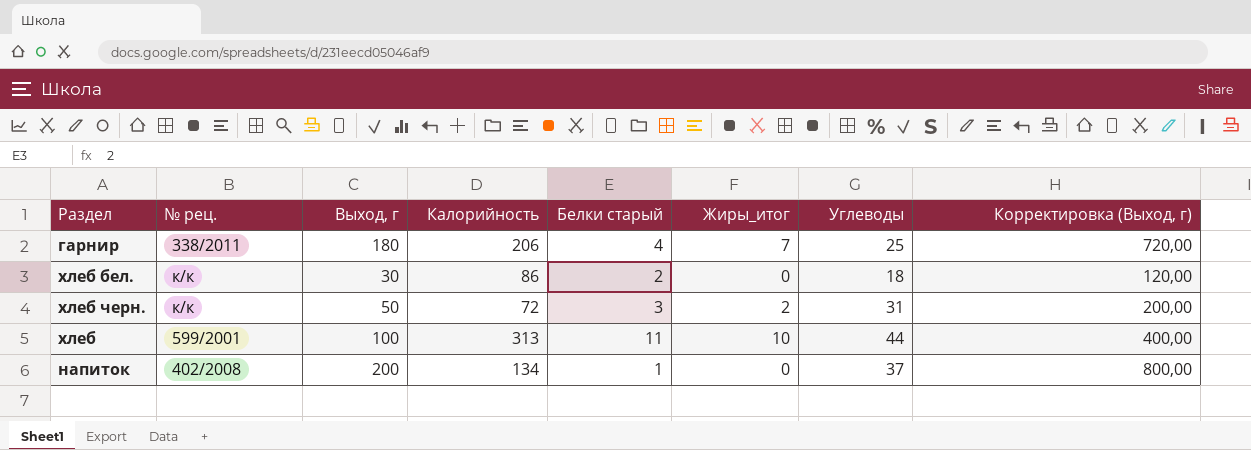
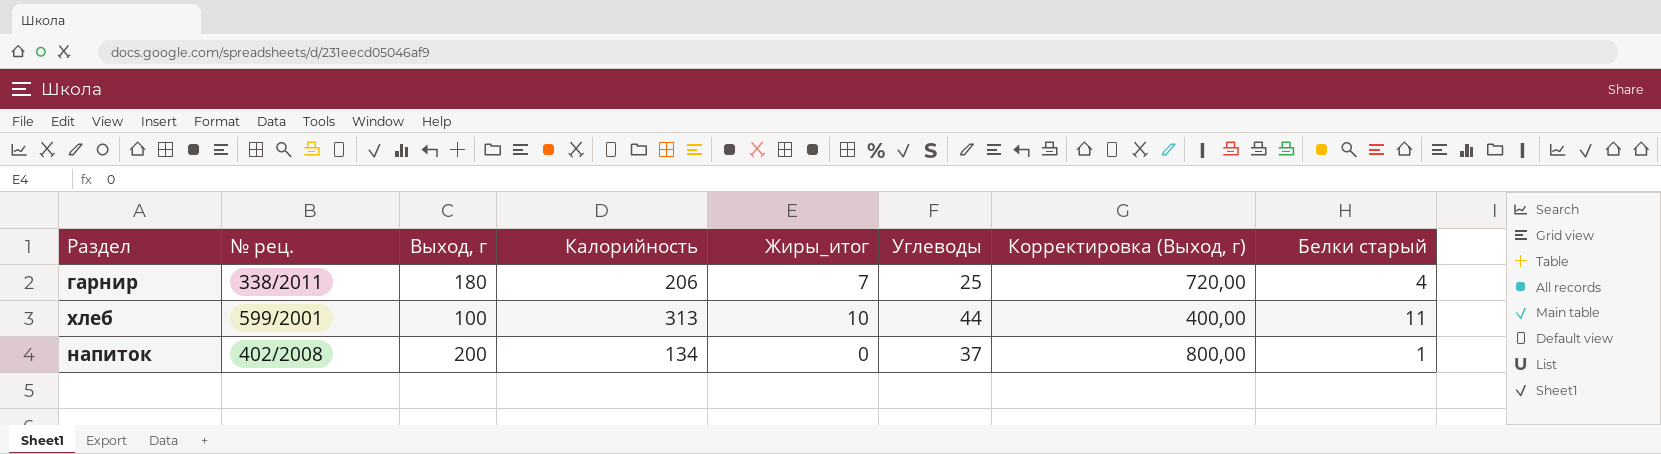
column Белки старый | position: 5 -> 8
row хлеб бел.: к/к | 30 | 86 | 2 | 0 | 18 | 120,00 -> none
row хлеб черн.: к/к | 50 | 72 | 3 | 2 | 31 | 200,00 -> none

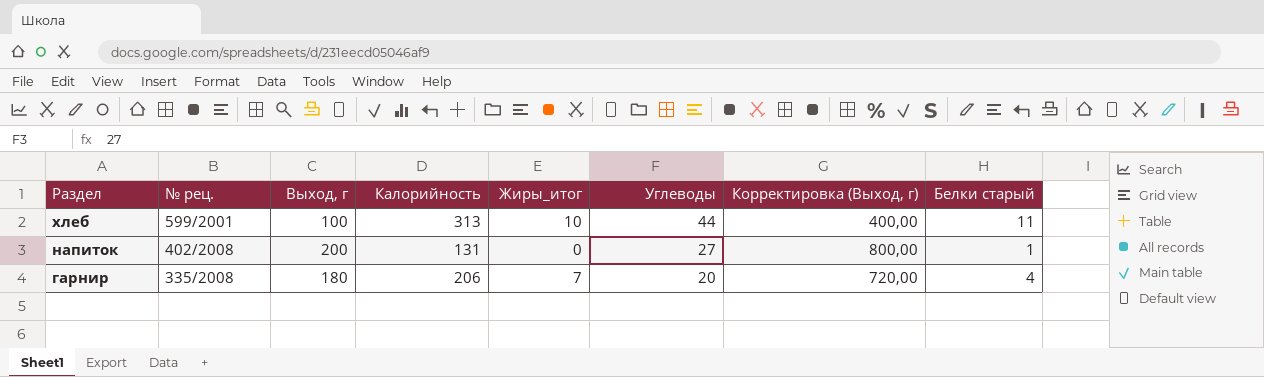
row order: none -> Раздел descending
напиток | Калорийность: 134 -> 131
напиток | Углеводы: 37 -> 27
гарнир | № рец.: 338/2011 -> 335/2008
гарнир | Углеводы: 25 -> 20

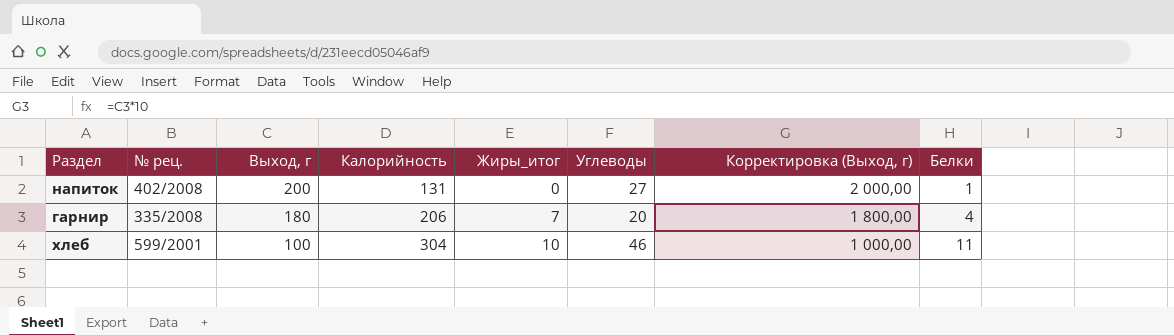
row order: Раздел descending -> Выход, г descending
column Корректировка (Выход, г) | formula: [Выход, г] * 4 -> [Выход, г] * 10
column name: Белки старый -> Белки
хлеб | Калорийность: 313 -> 304
хлеб | Углеводы: 44 -> 46

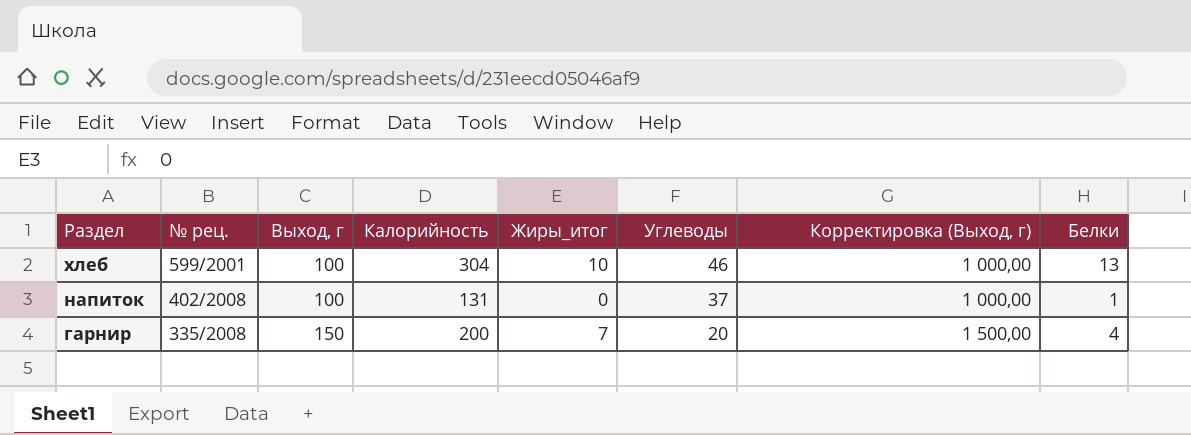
row order: Выход, г descending -> Раздел descending
хлеб | Белки: 11 -> 13
напиток | Выход, г: 200 -> 100
напиток | Углеводы: 27 -> 37
напиток | Корректировка (Выход, г): 2 000,00 -> 1 000,00
гарнир | Выход, г: 180 -> 150
гарнир | Калорийность: 206 -> 200
гарнир | Корректировка (Выход, г): 1 800,00 -> 1 500,00

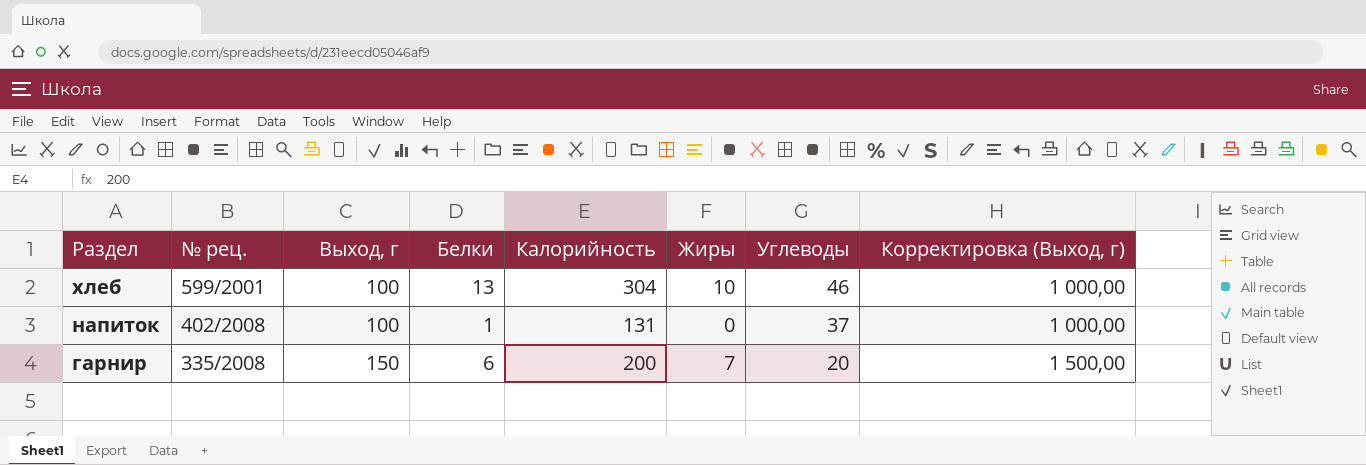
column Белки | position: 8 -> 4
column name: Жиры_итог -> Жиры
гарнир | Белки: 4 -> 6

